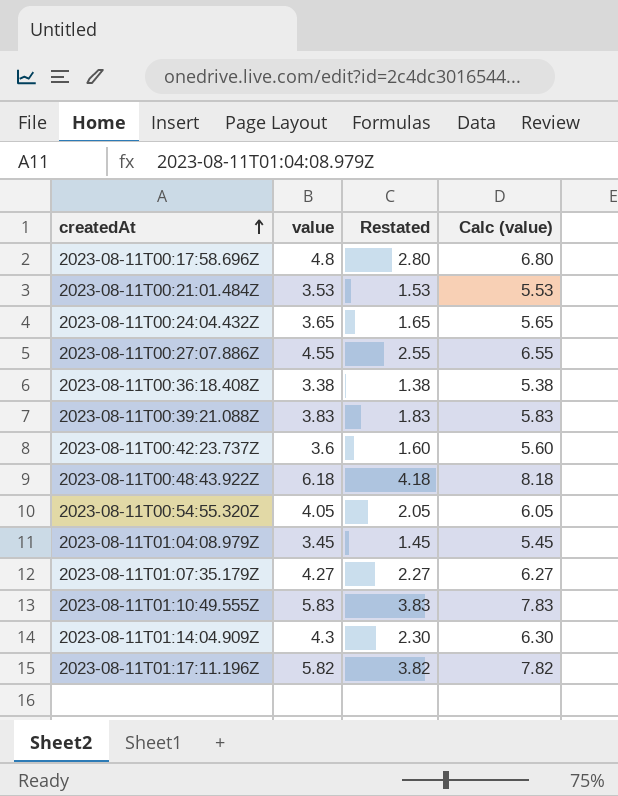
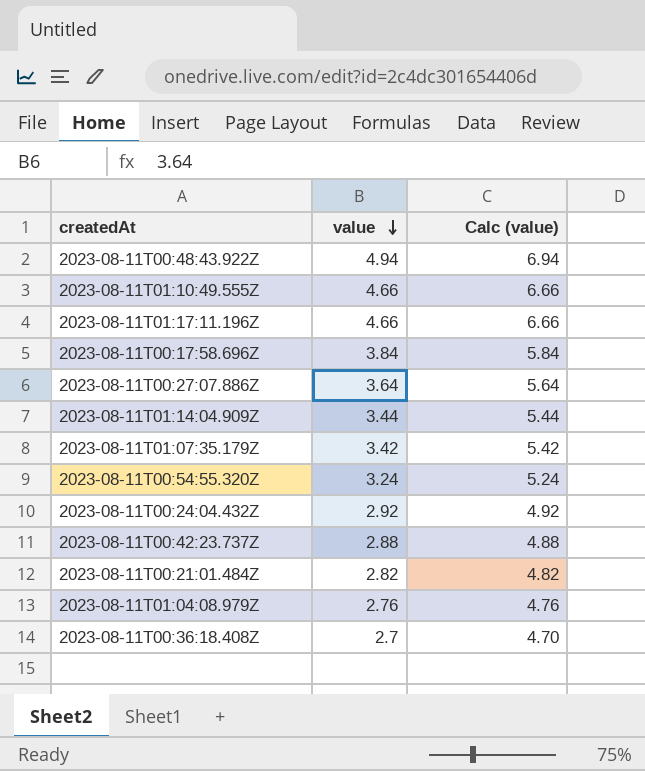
row order: createdAt ascending -> value descending
column Restated | formula: [value] - 2 -> none
row 2023-08-11T00:39:21.088Z: 3.83 | 1.83 | 5.83 -> none
2023-08-11T00:48:43.922Z | value: 6.18 -> 4.94
2023-08-11T00:48:43.922Z | Calc (value): 8.18 -> 6.94
2023-08-11T01:10:49.555Z | value: 5.83 -> 4.66
2023-08-11T01:10:49.555Z | Calc (value): 7.83 -> 6.66
2023-08-11T01:17:11.196Z | value: 5.82 -> 4.66
2023-08-11T01:17:11.196Z | Calc (value): 7.82 -> 6.66
2023-08-11T00:17:58.696Z | value: 4.8 -> 3.84
2023-08-11T00:17:58.696Z | Calc (value): 6.80 -> 5.84
2023-08-11T00:27:07.886Z | value: 4.55 -> 3.64
2023-08-11T00:27:07.886Z | Calc (value): 6.55 -> 5.64
2023-08-11T01:14:04.909Z | value: 4.3 -> 3.44
2023-08-11T01:14:04.909Z | Calc (value): 6.30 -> 5.44
2023-08-11T01:07:35.179Z | value: 4.27 -> 3.42
2023-08-11T01:07:35.179Z | Calc (value): 6.27 -> 5.42
2023-08-11T00:54:55.320Z | value: 4.05 -> 3.24
2023-08-11T00:54:55.320Z | Calc (value): 6.05 -> 5.24
2023-08-11T00:24:04.432Z | value: 3.65 -> 2.92
2023-08-11T00:24:04.432Z | Calc (value): 5.65 -> 4.92
2023-08-11T00:42:23.737Z | value: 3.6 -> 2.88
2023-08-11T00:42:23.737Z | Calc (value): 5.60 -> 4.88
2023-08-11T00:21:01.484Z | value: 3.53 -> 2.82
2023-08-11T00:21:01.484Z | Calc (value): 5.53 -> 4.82
2023-08-11T01:04:08.979Z | value: 3.45 -> 2.76
2023-08-11T01:04:08.979Z | Calc (value): 5.45 -> 4.76
2023-08-11T00:36:18.408Z | value: 3.38 -> 2.7
2023-08-11T00:36:18.408Z | Calc (value): 5.38 -> 4.70

